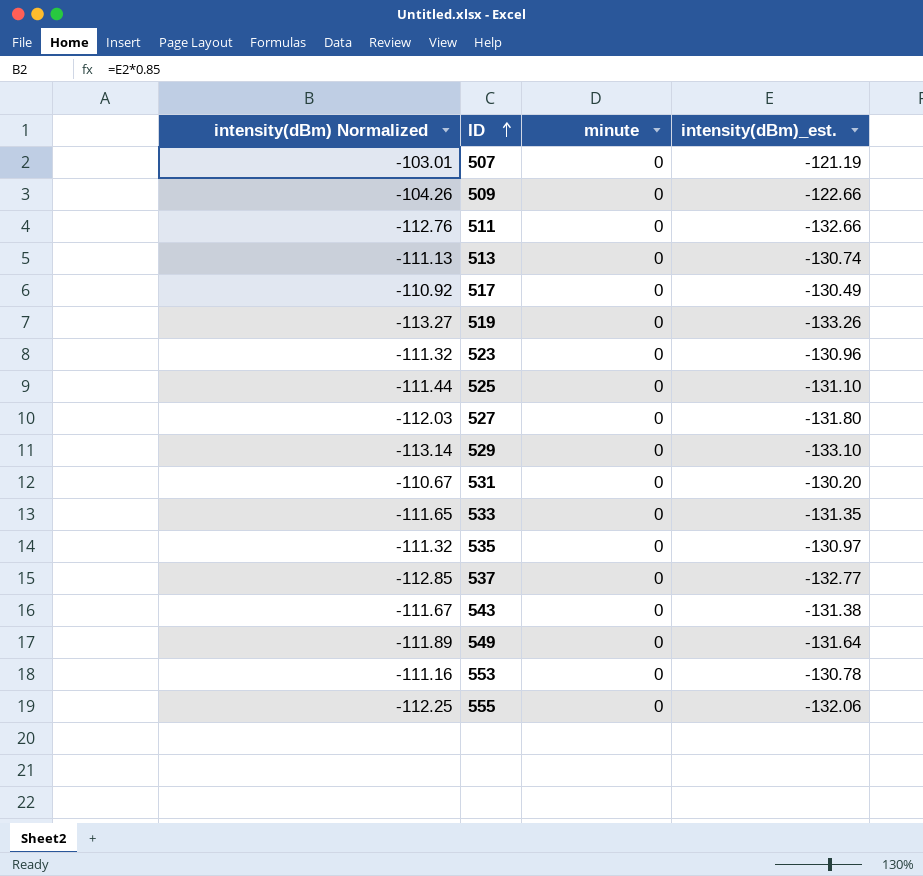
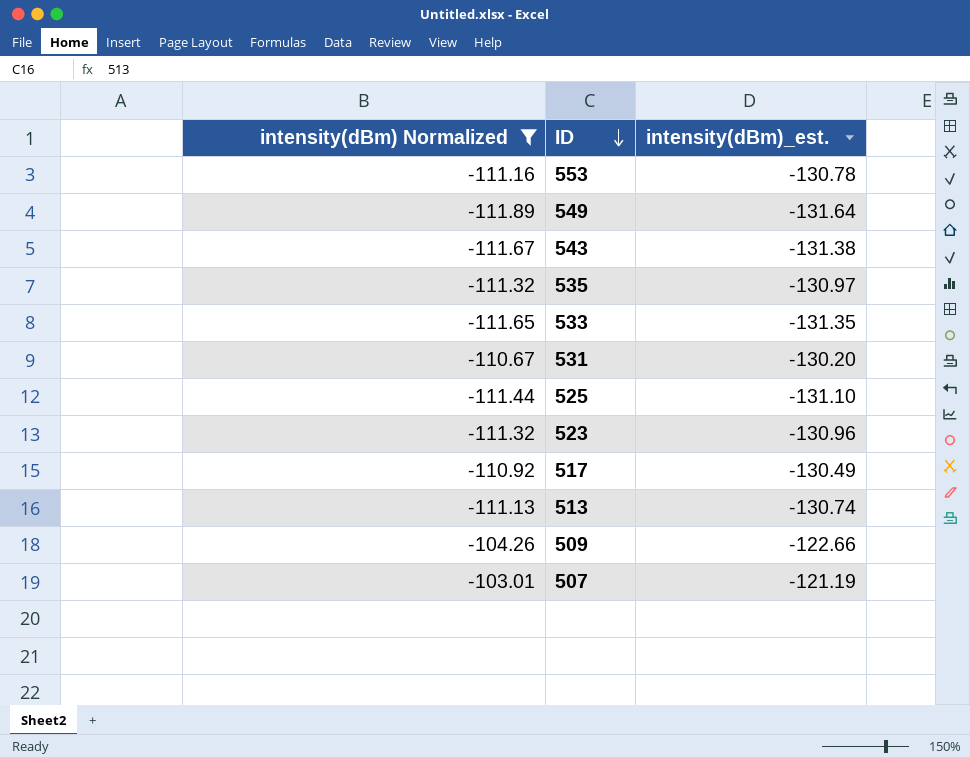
filter: none -> intensity(dBm) Normalized >= -111.89
row order: ID ascending -> ID descending
column minute | position: 3 -> none

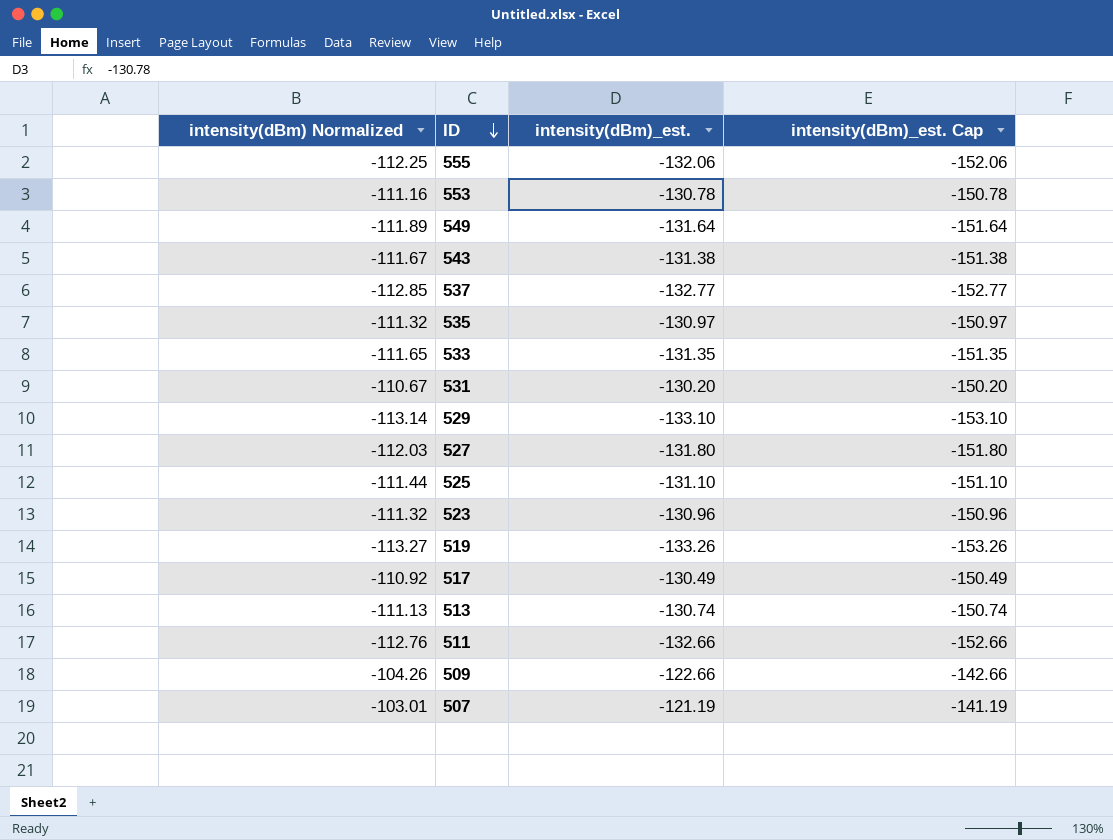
filter: intensity(dBm) Normalized >= -111.89 -> none
column intensity(dBm)_est. Cap | formula: none -> [intensity(dBm)_est.] - 20

